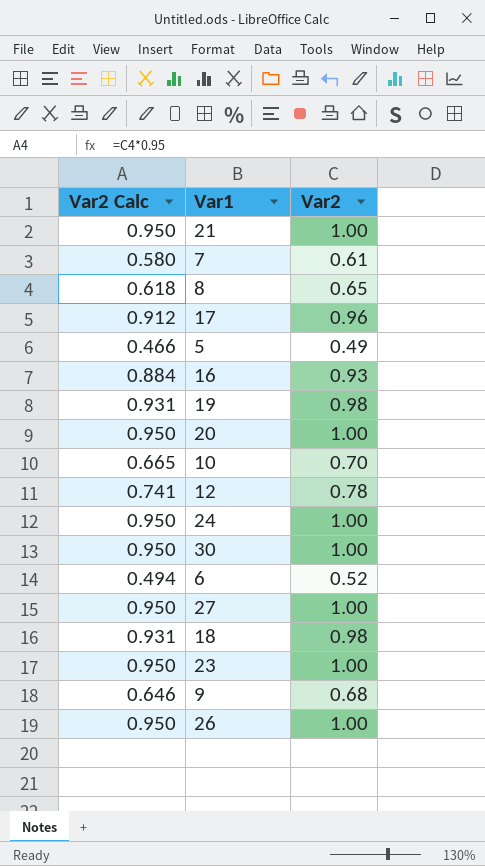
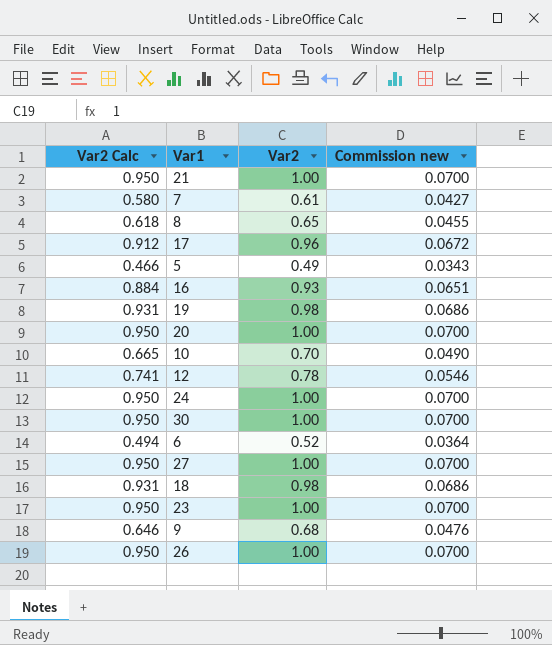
column Commission new | formula: none -> [Var2] * 0.07

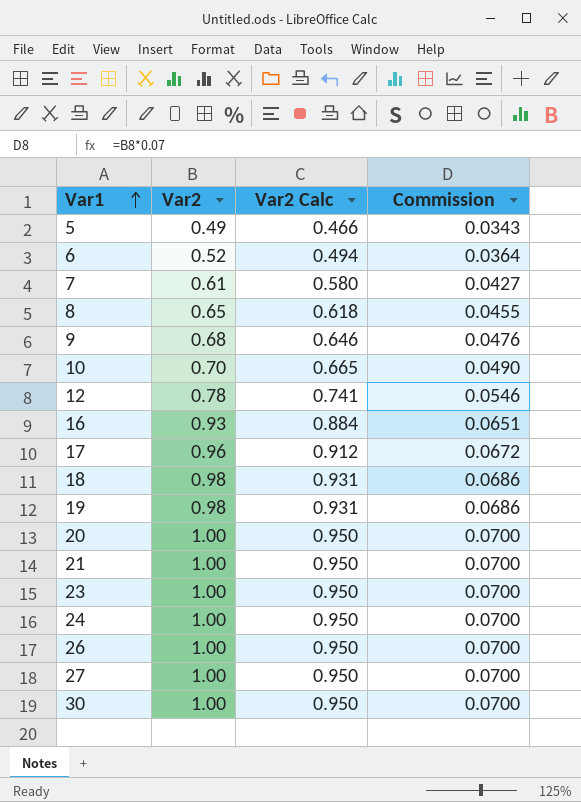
row order: none -> Var1 ascending
column Var2 Calc | position: 1 -> 3
column name: Commission new -> Commission

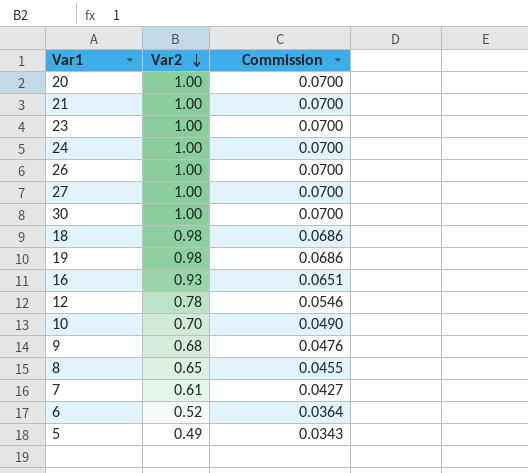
row order: Var1 ascending -> Var2 descending
column Var2 Calc | formula: [Var2] * 0.95 -> none
row 17: 0.96 | 0.912 | 0.0672 -> none

